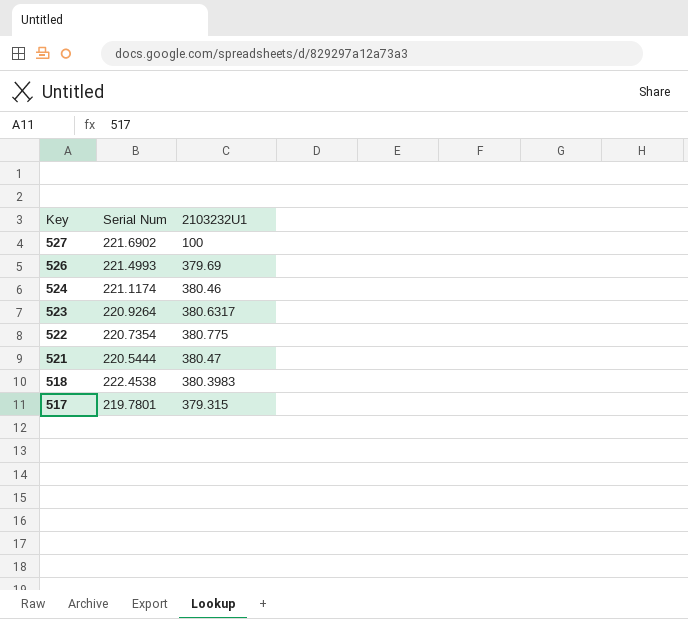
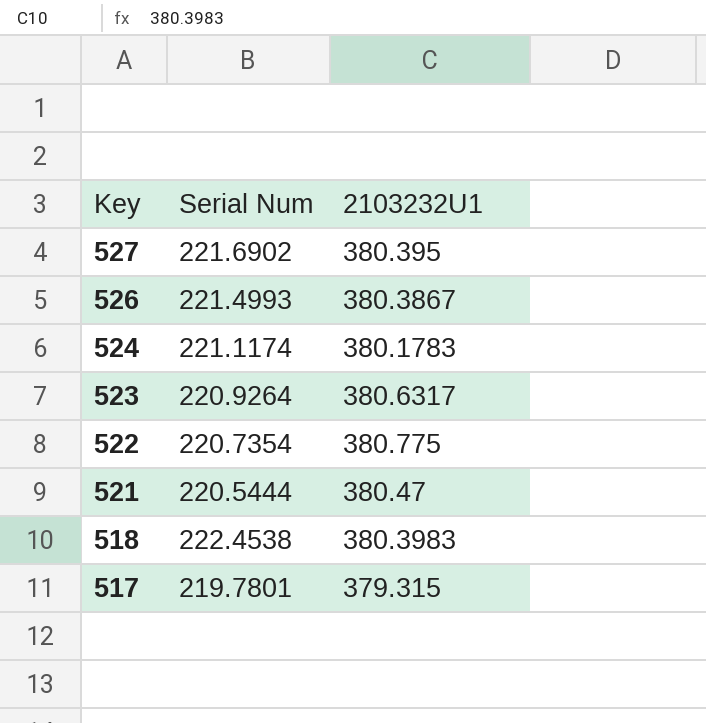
527 | 2103232U1: 100 -> 380.395
526 | 2103232U1: 379.69 -> 380.3867
524 | 2103232U1: 380.46 -> 380.1783

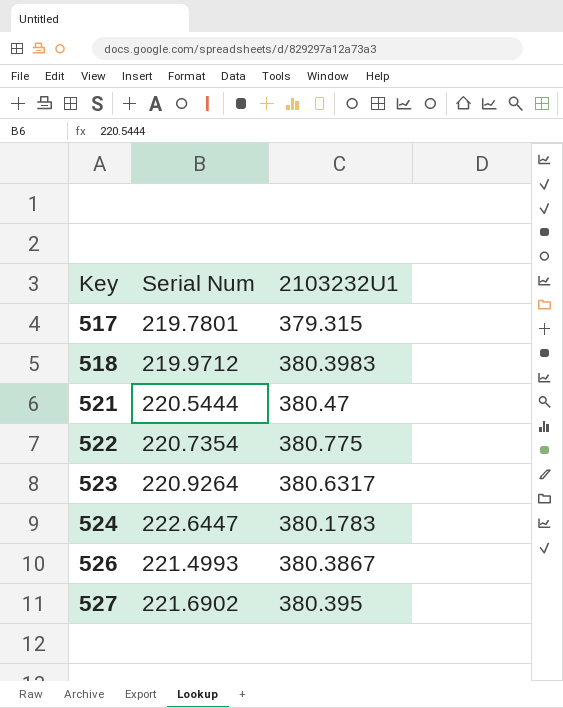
row order: Key descending -> Key ascending
518 | Serial Num: 222.4538 -> 219.9712
524 | Serial Num: 221.1174 -> 222.6447

